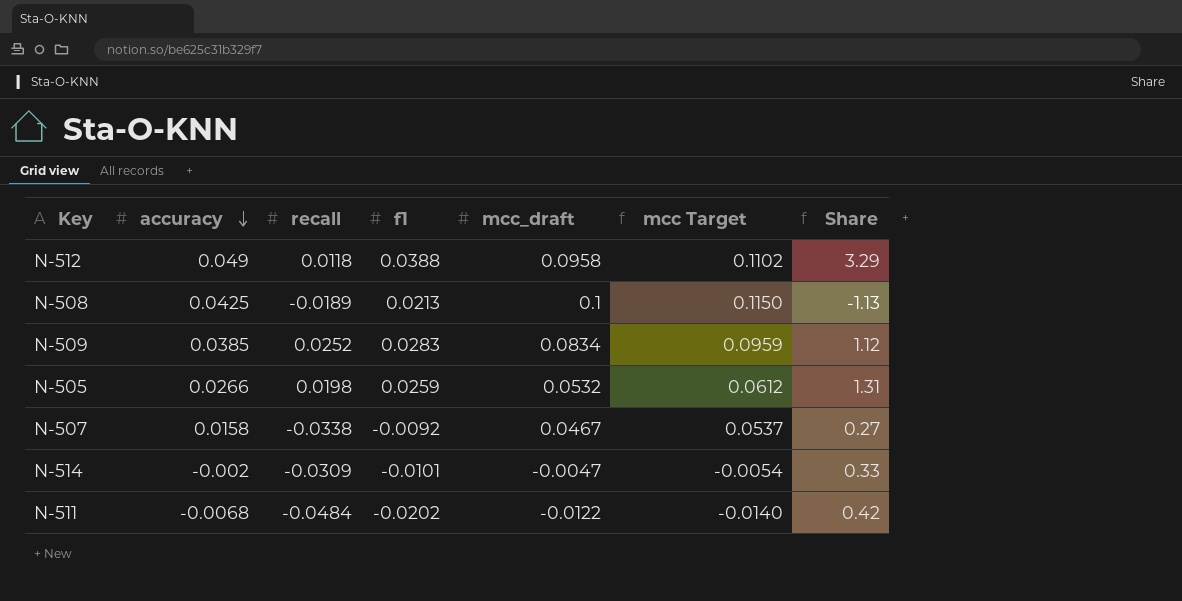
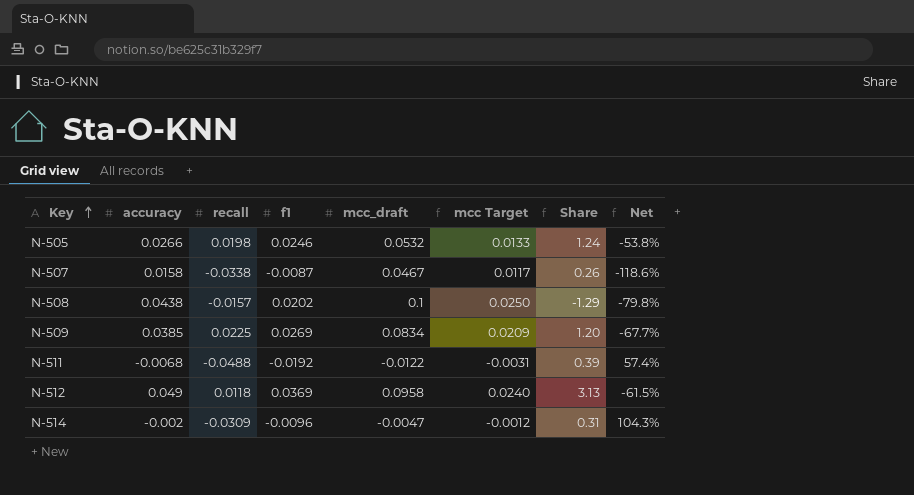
row order: accuracy descending -> Key ascending
column mcc Target | formula: [mcc_draft] * 1.15 -> [mcc_draft] * 0.25
column Net | formula: none -> ([f1] - [mcc_draft]) / [mcc_draft]
N-505 | f1: 0.0259 -> 0.0246
N-505 | Share: 1.31 -> 1.24
N-507 | f1: -0.0092 -> -0.0087
N-507 | Share: 0.27 -> 0.26
N-508 | accuracy: 0.0425 -> 0.0438
N-508 | recall: -0.0189 -> -0.0157
N-508 | f1: 0.0213 -> 0.0202
N-508 | Share: -1.13 -> -1.29
N-509 | recall: 0.0252 -> 0.0225
N-509 | f1: 0.0283 -> 0.0269
N-509 | Share: 1.12 -> 1.20
N-511 | recall: -0.0484 -> -0.0488
N-511 | f1: -0.0202 -> -0.0192
N-511 | Share: 0.42 -> 0.39
N-512 | f1: 0.0388 -> 0.0369
N-512 | Share: 3.29 -> 3.13
N-514 | f1: -0.0101 -> -0.0096
N-514 | Share: 0.33 -> 0.31

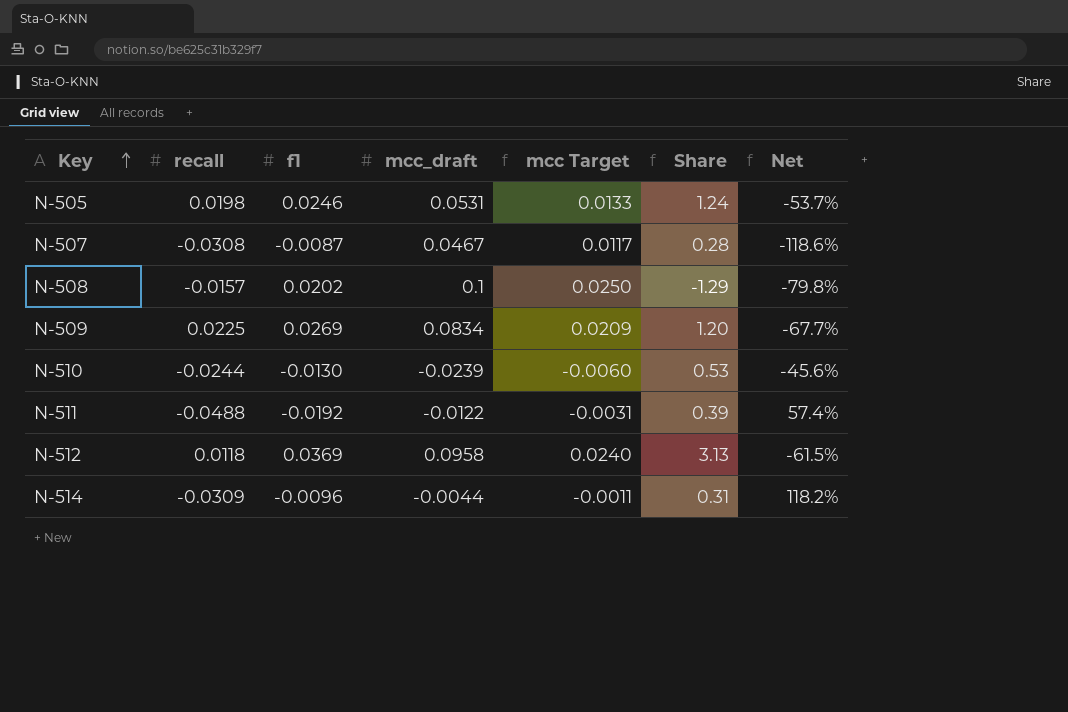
column accuracy | position: 2 -> none
N-505 | mcc_draft: 0.0532 -> 0.0531
N-505 | Net: -53.8% -> -53.7%
N-507 | recall: -0.0338 -> -0.0308
N-507 | Share: 0.26 -> 0.28
row N-510: none -> -0.0244 | -0.0130 | -0.0239 | -0.0060 | 0.53 | -45.6%
N-514 | mcc_draft: -0.0047 -> -0.0044
N-514 | mcc Target: -0.0012 -> -0.0011
N-514 | Net: 104.3% -> 118.2%

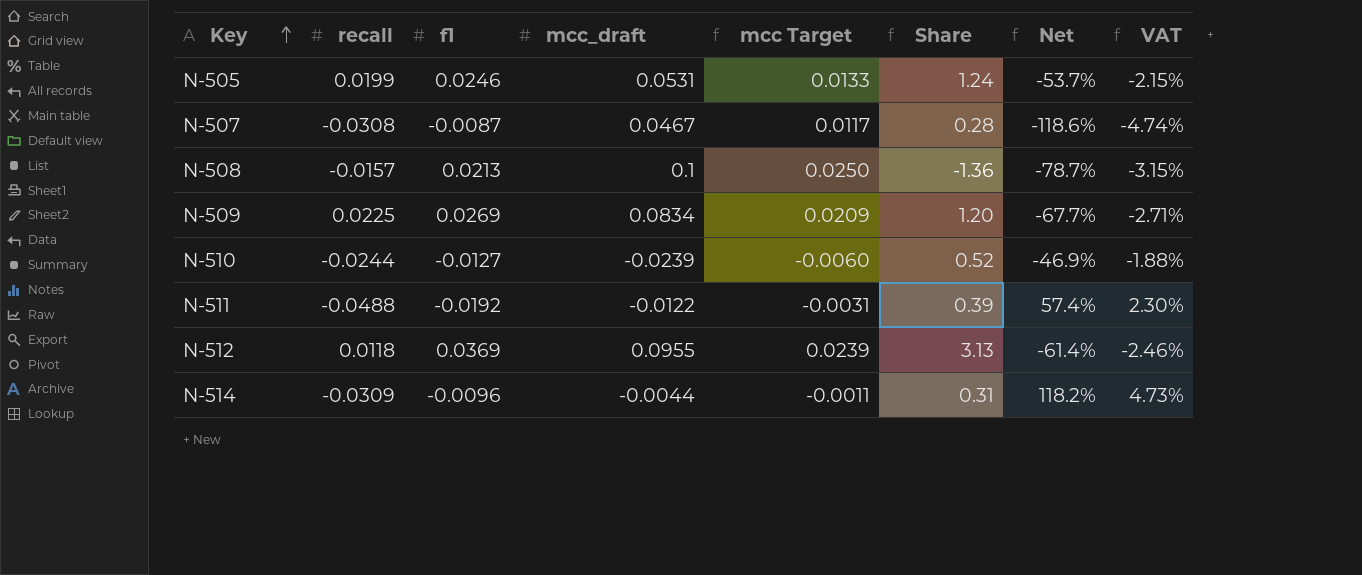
column VAT | formula: none -> [Net] * 0.04
N-505 | recall: 0.0198 -> 0.0199
N-508 | f1: 0.0202 -> 0.0213
N-508 | Share: -1.29 -> -1.36
N-508 | Net: -79.8% -> -78.7%
N-510 | f1: -0.0130 -> -0.0127
N-510 | Share: 0.53 -> 0.52
N-510 | Net: -45.6% -> -46.9%
N-512 | mcc_draft: 0.0958 -> 0.0955
N-512 | mcc Target: 0.0240 -> 0.0239
N-512 | Net: -61.5% -> -61.4%

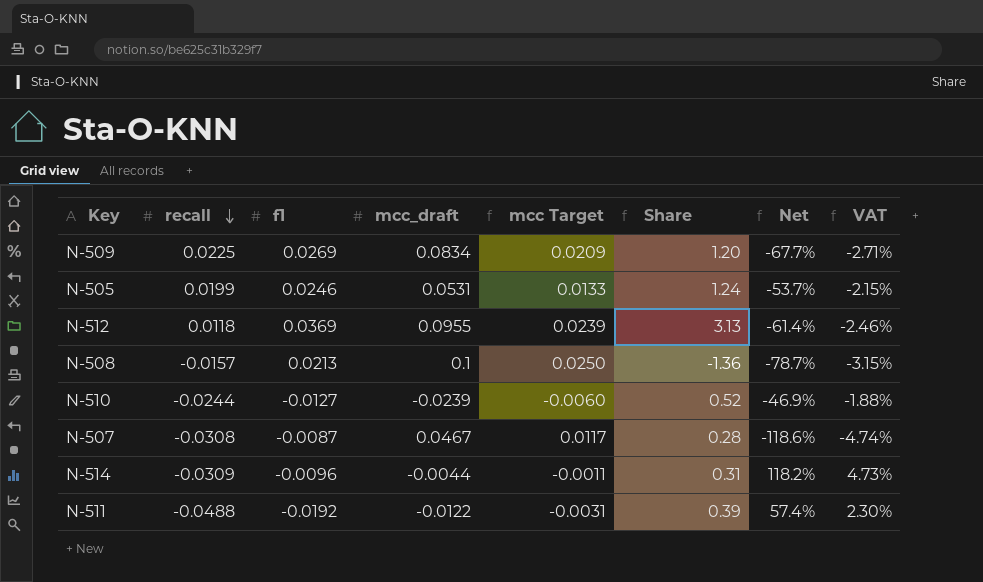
row order: Key ascending -> recall descending

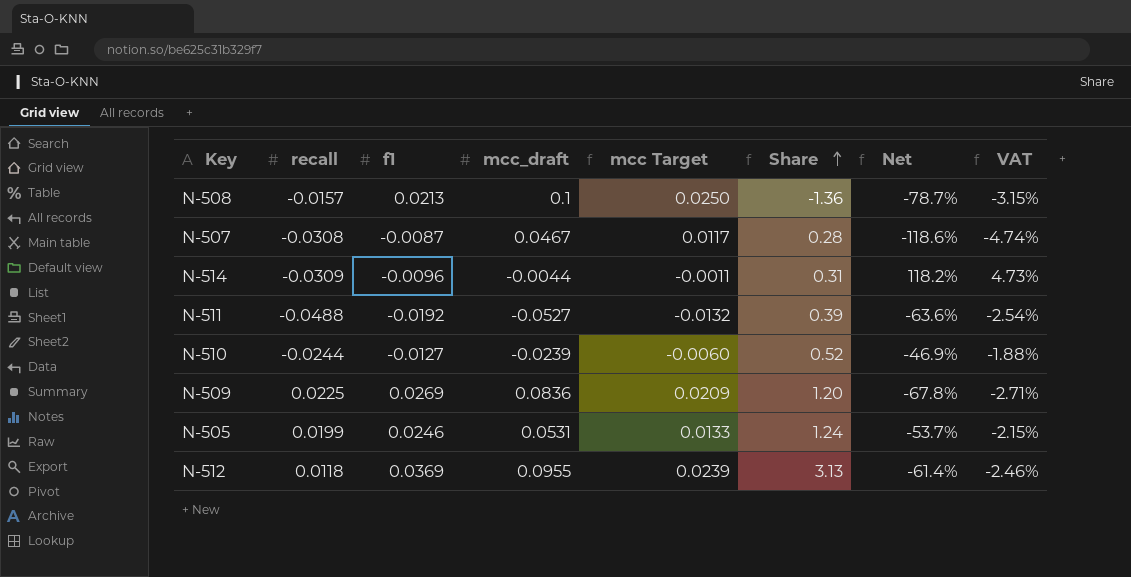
row order: recall descending -> Share ascending
N-511 | mcc_draft: -0.0122 -> -0.0527
N-511 | mcc Target: -0.0031 -> -0.0132
N-511 | Net: 57.4% -> -63.6%
N-511 | VAT: 2.30% -> -2.54%
N-509 | mcc_draft: 0.0834 -> 0.0836
N-509 | Net: -67.7% -> -67.8%

